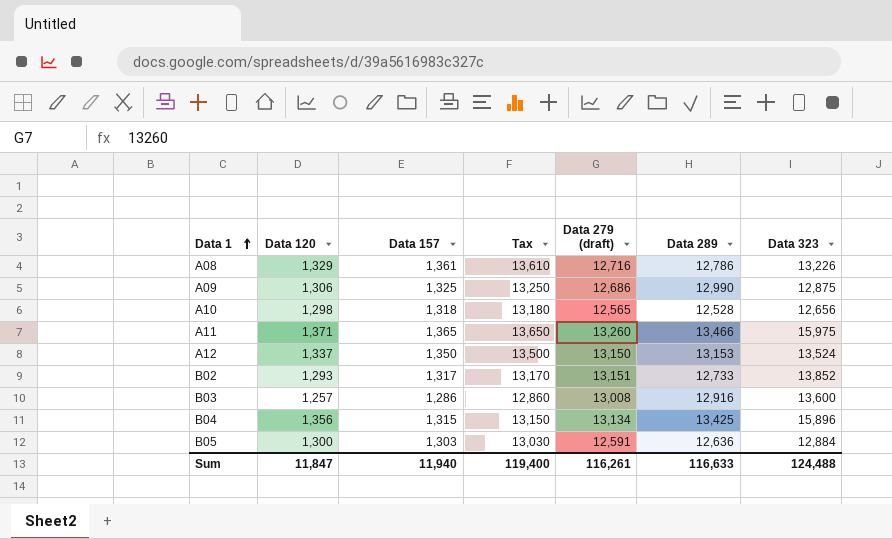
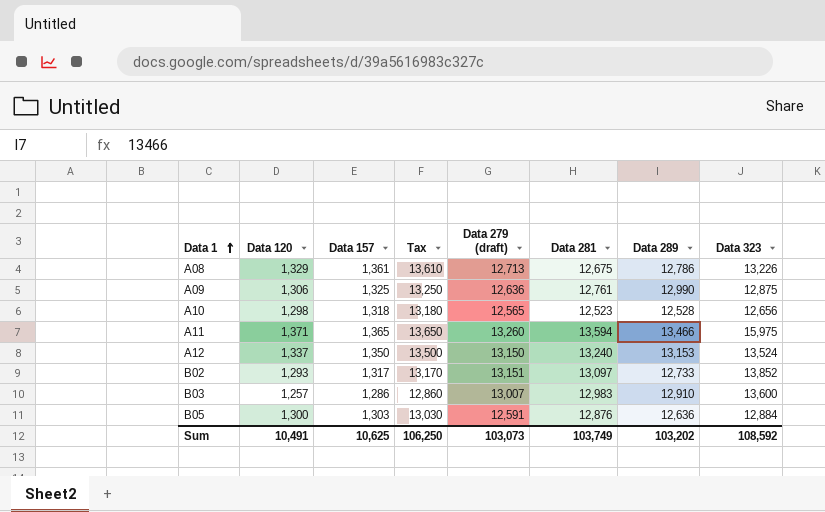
column Data 281 | position: none -> 6
row B04: 1,356 | 1,315 | 13,150 | 13,134 | 13,425 | 15,896 -> none
A08 | Data 279 (draft): 12,716 -> 12,713
A09 | Data 279 (draft): 12,686 -> 12,636
B03 | Data 279 (draft): 13,008 -> 13,007
B03 | Data 289: 12,916 -> 12,910
Sum | Data 120: 11,847 -> 10,491
Sum | Data 157: 11,940 -> 10,625
Sum | Tax: 119,400 -> 106,250
Sum | Data 279 (draft): 116,261 -> 103,073
Sum | Data 289: 116,633 -> 103,202
Sum | Data 323: 124,488 -> 108,592

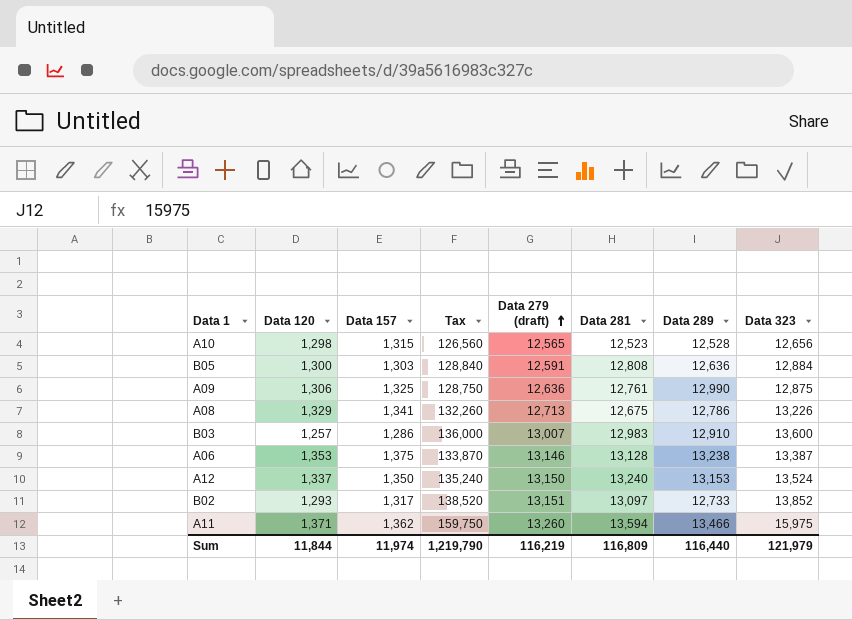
row order: Data 1 ascending -> Data 279 (draft) ascending
column Tax | formula: [Data 157] * 10 -> [Data 323] * 10
A10 | Data 157: 1,318 -> 1,315
B05 | Data 281: 12,876 -> 12,808
A08 | Data 157: 1,361 -> 1,341
row A06: none -> 1,353 | 1,375 | 133,870 | 13,146 | 13,128 | 13,238 | 13,387
A11 | Data 157: 1,365 -> 1,362
Sum | Data 120: 10,491 -> 11,844
Sum | Data 157: 10,625 -> 11,974
Sum | Tax: 106,250 -> 1,219,790
Sum | Data 279 (draft): 103,073 -> 116,219
Sum | Data 281: 103,749 -> 116,809
Sum | Data 289: 103,202 -> 116,440
Sum | Data 323: 108,592 -> 121,979

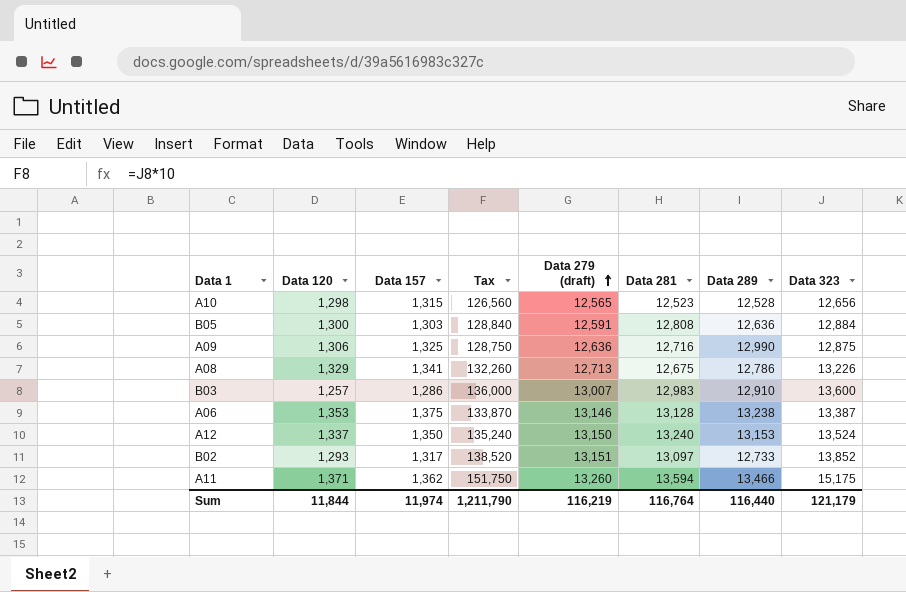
A09 | Data 281: 12,761 -> 12,716
A11 | Tax: 159,750 -> 151,750
A11 | Data 323: 15,975 -> 15,175
Sum | Tax: 1,219,790 -> 1,211,790
Sum | Data 281: 116,809 -> 116,764
Sum | Data 323: 121,979 -> 121,179

